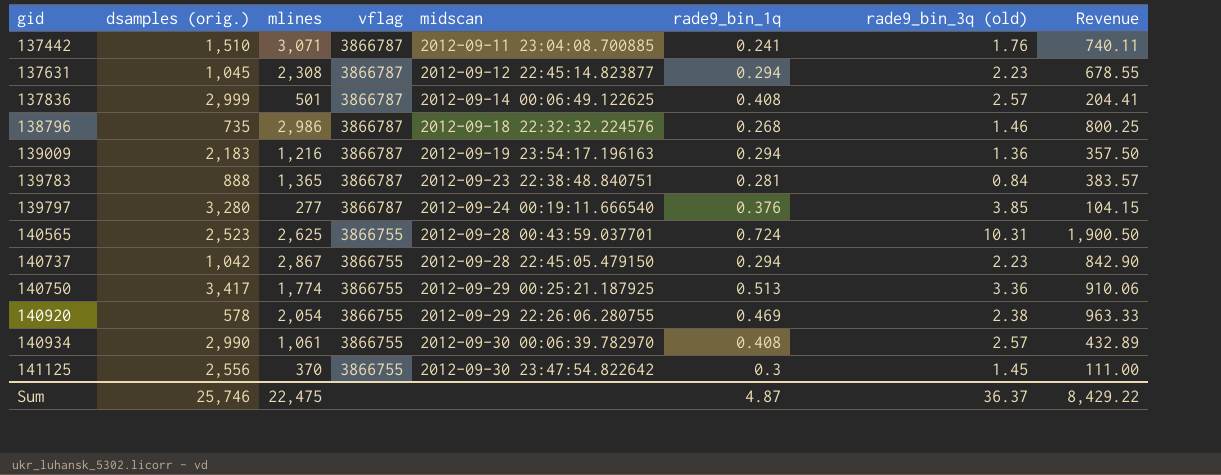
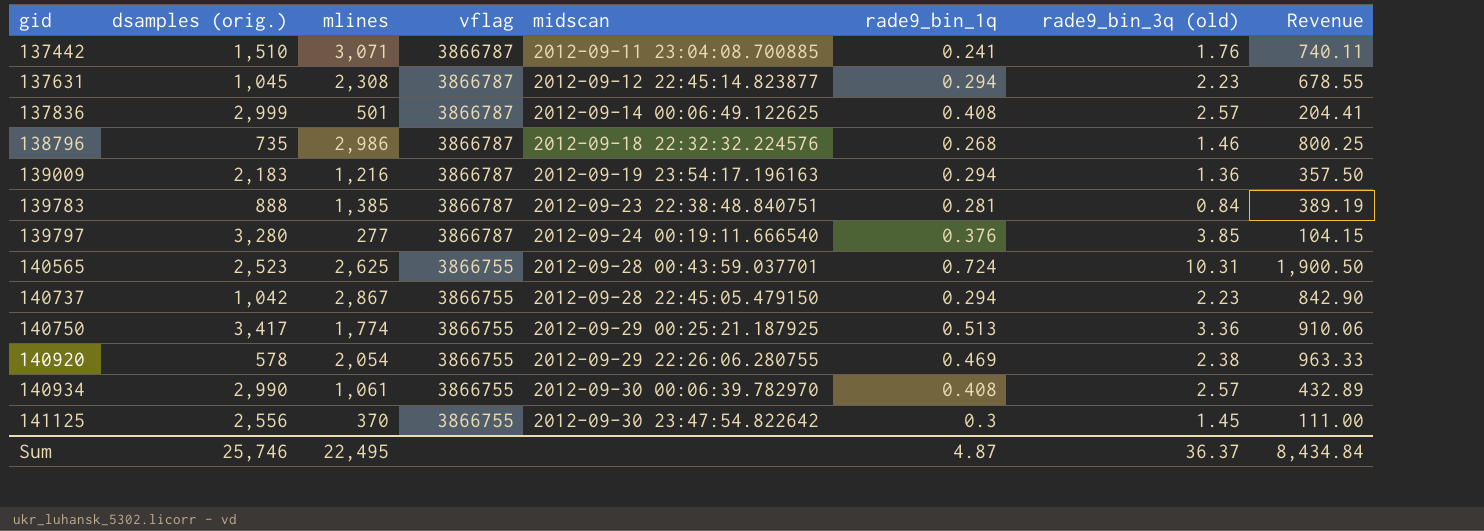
139783 | mlines: 1,365 -> 1,385
139783 | Revenue: 383.57 -> 389.19
Sum | mlines: 22,475 -> 22,495
Sum | Revenue: 8,429.22 -> 8,434.84

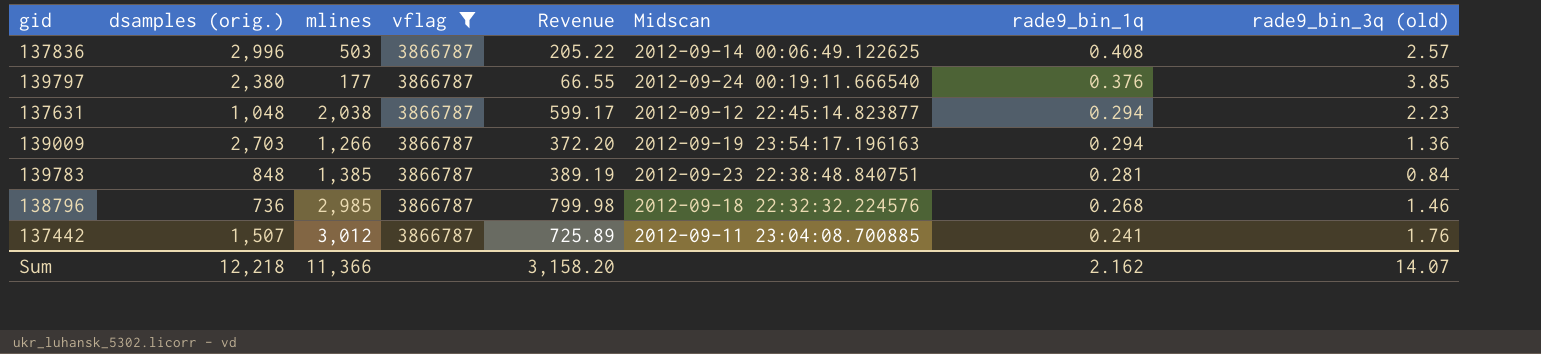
filter: none -> vflag = 3866787
row order: gid ascending -> rade9_bin_1q descending
column Revenue | position: 8 -> 5
column name: midscan -> Midscan
137836 | dsamples (orig.): 2,999 -> 2,996
137836 | mlines: 501 -> 503
137836 | Revenue: 204.41 -> 205.22
139797 | dsamples (orig.): 3,280 -> 2,380
139797 | mlines: 277 -> 177
139797 | Revenue: 104.15 -> 66.55
137631 | dsamples (orig.): 1,045 -> 1,048
137631 | mlines: 2,308 -> 2,038
137631 | Revenue: 678.55 -> 599.17
139009 | dsamples (orig.): 2,183 -> 2,703
139009 | mlines: 1,216 -> 1,266
139009 | Revenue: 357.50 -> 372.20
139783 | dsamples (orig.): 888 -> 848
138796 | dsamples (orig.): 735 -> 736
138796 | mlines: 2,986 -> 2,985
138796 | Revenue: 800.25 -> 799.98
137442 | dsamples (orig.): 1,510 -> 1,507
137442 | mlines: 3,071 -> 3,012
137442 | Revenue: 740.11 -> 725.89
Sum | dsamples (orig.): 25,746 -> 12,218
Sum | mlines: 22,495 -> 11,366
Sum | Revenue: 8,434.84 -> 3,158.20
Sum | rade9_bin_1q: 4.87 -> 2.162
Sum | rade9_bin_3q (old): 36.37 -> 14.07

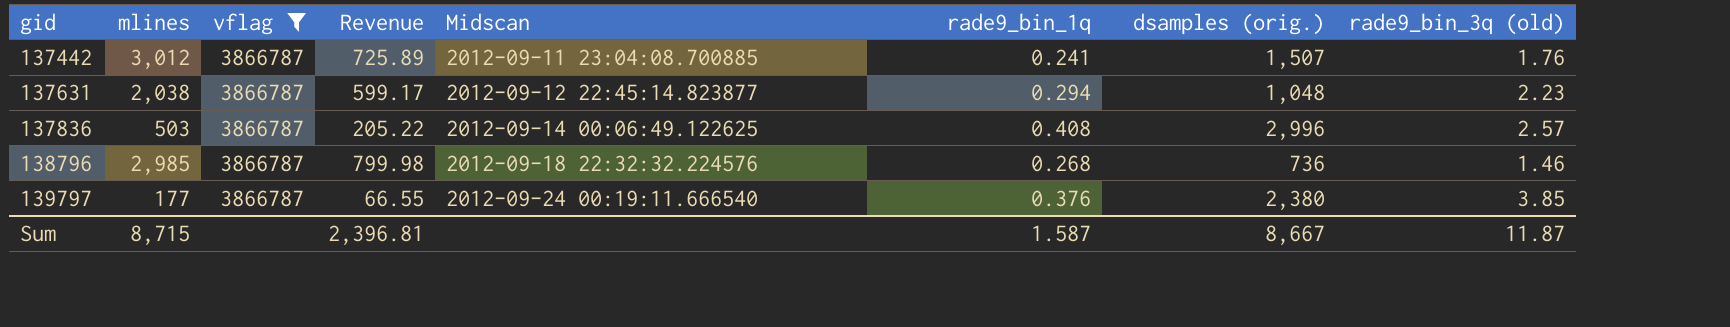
row order: rade9_bin_1q descending -> gid ascending
column dsamples (orig.) | position: 2 -> 7
row 139009: 2,703 | 1,266 | 3866787 | 372.20 | 2012-09-19 23:54:17.196163 | 0.294 | 1.36 -> none
row 139783: 848 | 1,385 | 3866787 | 389.19 | 2012-09-23 22:38:48.840751 | 0.281 | 0.84 -> none
Sum | mlines: 11,366 -> 8,715
Sum | Revenue: 3,158.20 -> 2,396.81
Sum | rade9_bin_1q: 2.162 -> 1.587
Sum | dsamples (orig.): 12,218 -> 8,667
Sum | rade9_bin_3q (old): 14.07 -> 11.87

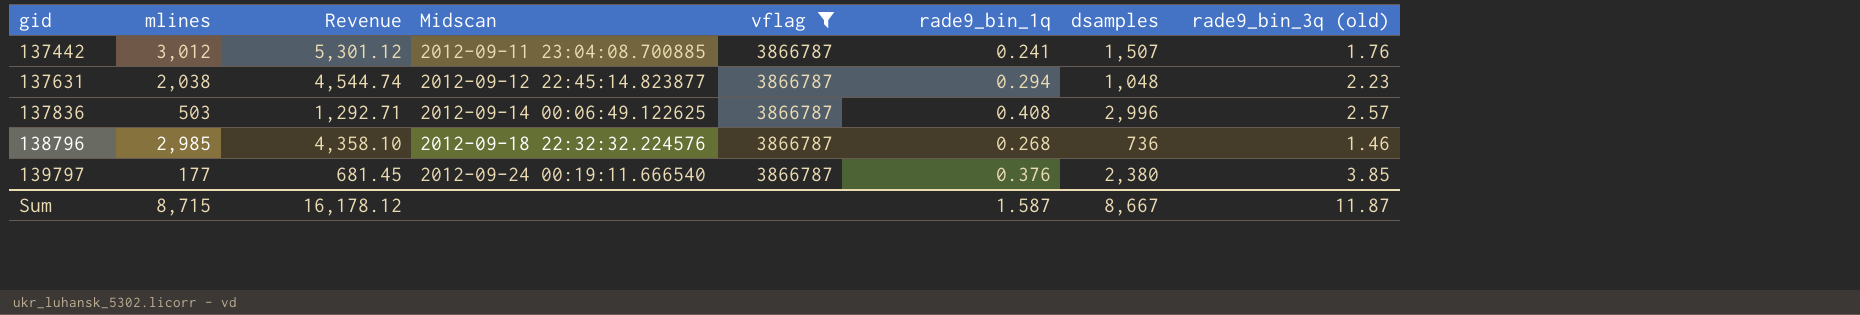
column Revenue | formula: [mlines] * [rade9_bin_1q] -> [mlines] * [rade9_bin_3q (old)]
column vflag | position: 3 -> 5
column name: dsamples (orig.) -> dsamples
Sum | Revenue: 2,396.81 -> 16,178.12

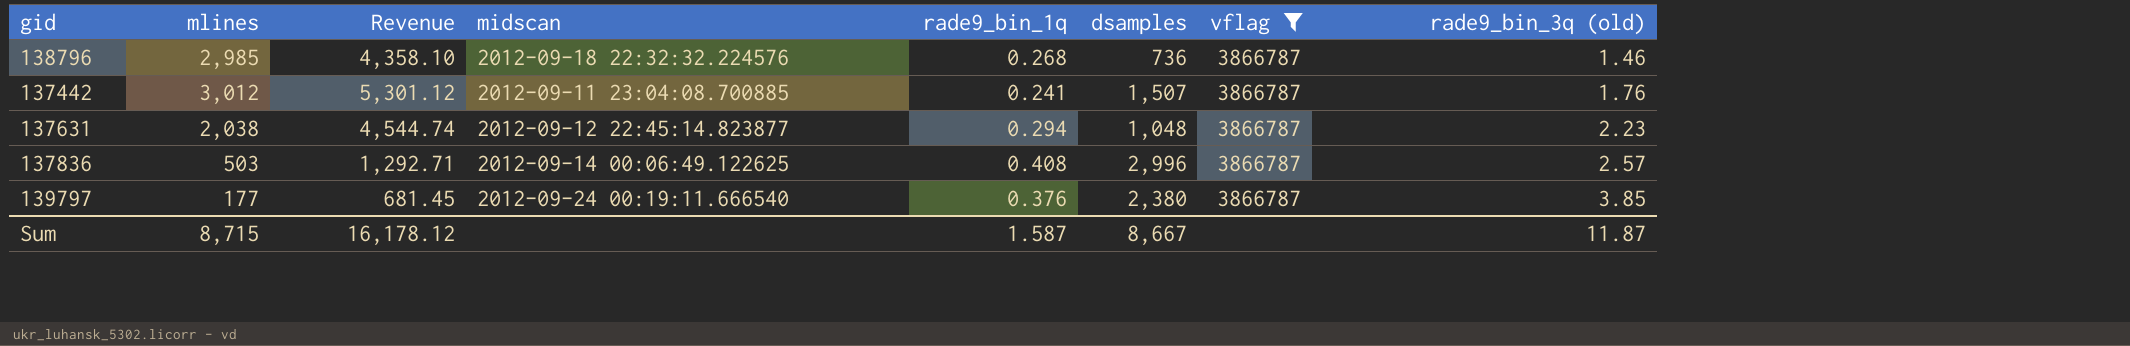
row order: gid ascending -> rade9_bin_3q (old) ascending
column name: Midscan -> midscan
column vflag | position: 5 -> 7

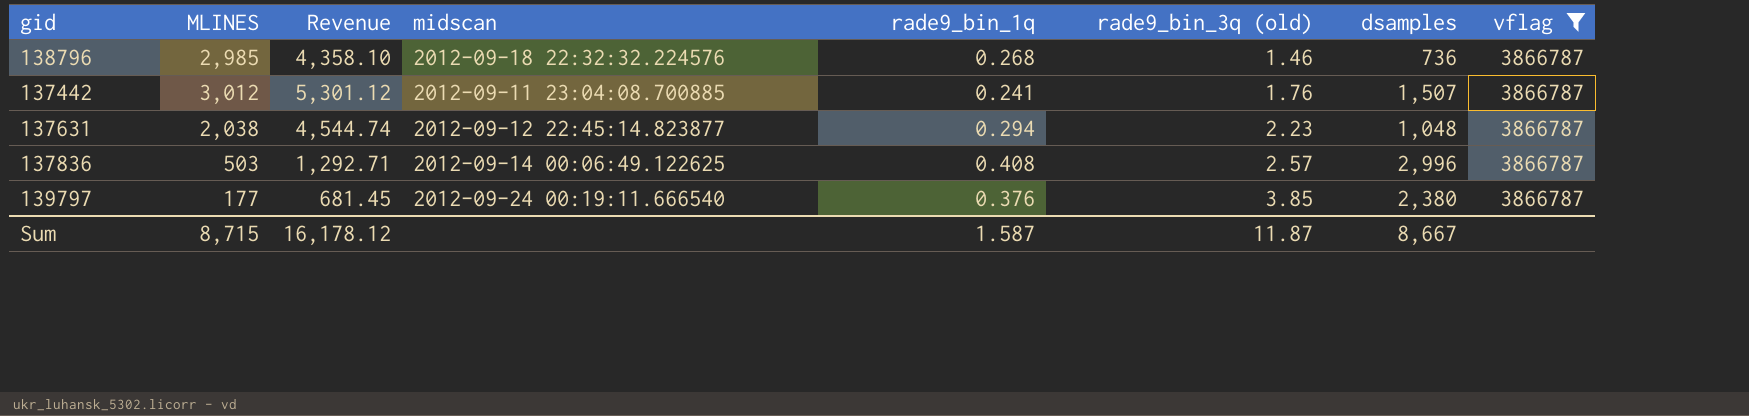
column name: mlines -> MLINES
column rade9_bin_3q (old) | position: 8 -> 6

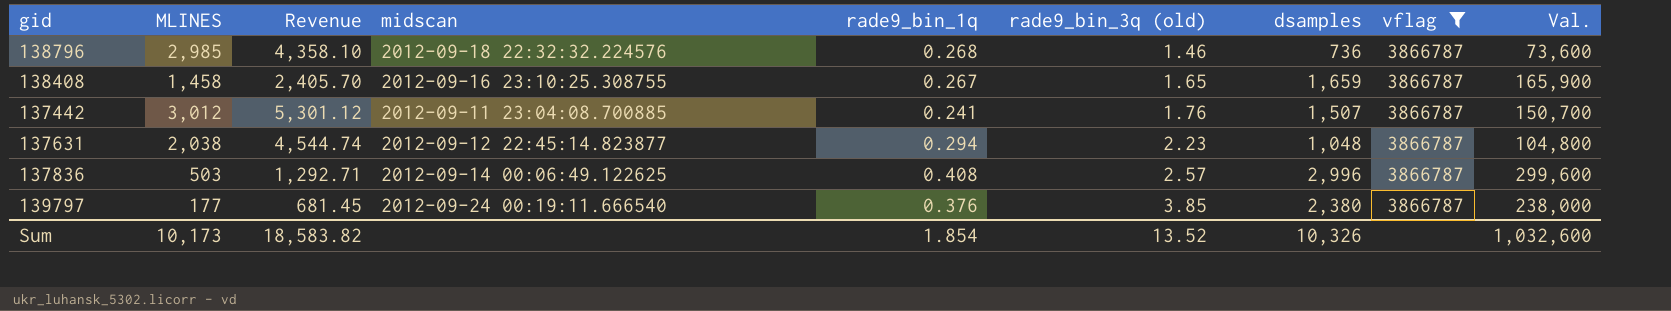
column Val. | formula: none -> [dsamples] * 100
row 138408: none -> 1,458 | 2,405.70 | 2012-09-16 23:10:25.308755 | 0.267 | 1.65 | 1,659 | 3866787 | 165,900
Sum | MLINES: 8,715 -> 10,173
Sum | Revenue: 16,178.12 -> 18,583.82
Sum | rade9_bin_1q: 1.587 -> 1.854
Sum | rade9_bin_3q (old): 11.87 -> 13.52
Sum | dsamples: 8,667 -> 10,326

